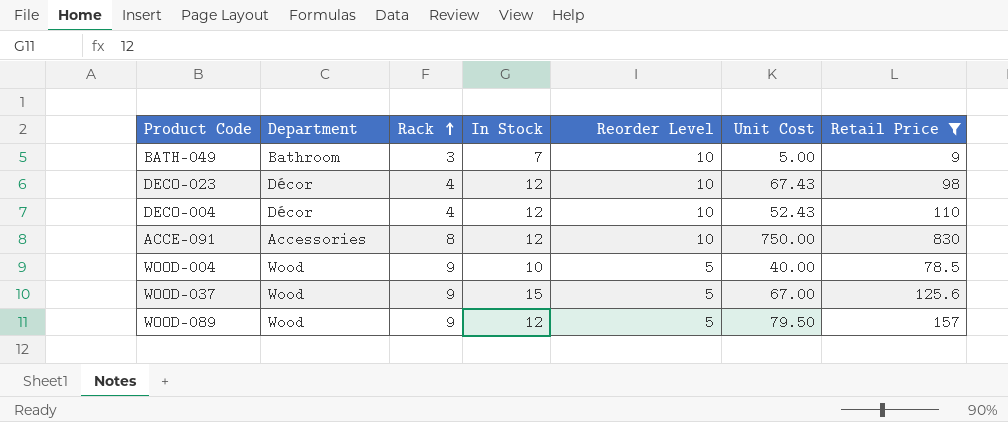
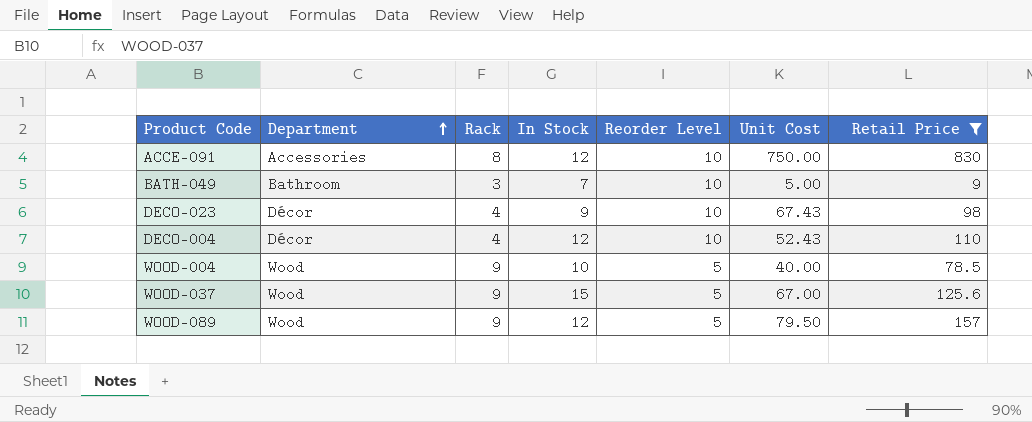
row order: Rack ascending -> Department ascending
DECO-023 | In Stock: 12 -> 9

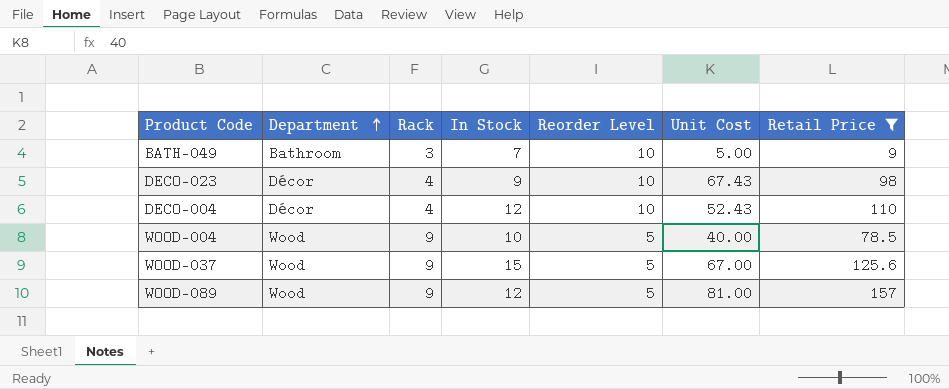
row ACCE-091: Accessories | 8 | 12 | 10 | 750.00 | 830 -> none
WOOD-089 | Unit Cost: 79.50 -> 81.00

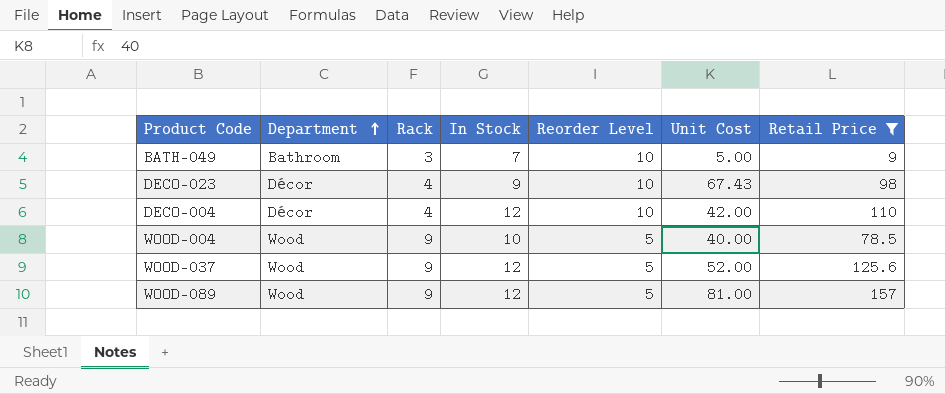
DECO-004 | Unit Cost: 52.43 -> 42.00
WOOD-037 | In Stock: 15 -> 12
WOOD-037 | Unit Cost: 67.00 -> 52.00

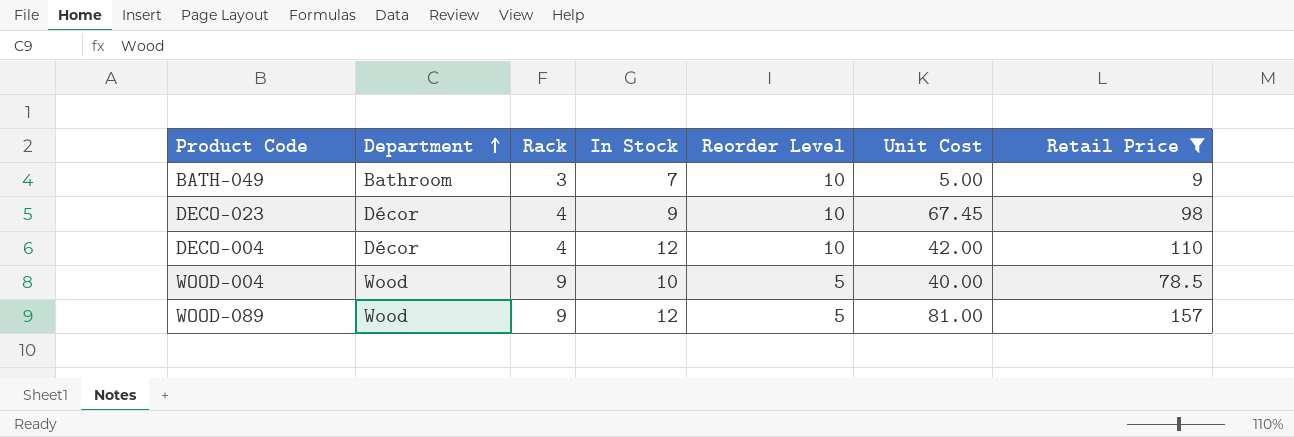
row WOOD-037: Wood | 9 | 12 | 5 | 52.00 | 125.6 -> none
DECO-023 | Unit Cost: 67.43 -> 67.45

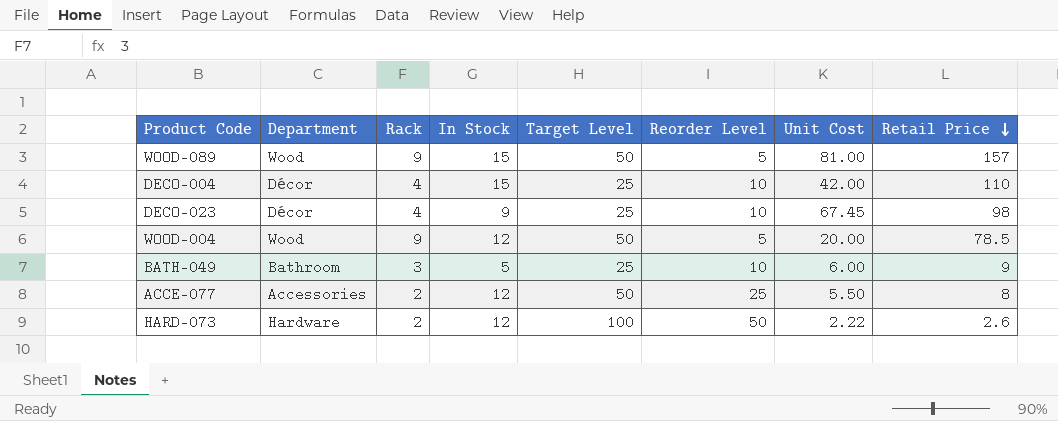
filter: Retail Price >= 9 -> none
row order: Department ascending -> Retail Price descending
column Target Level | position: none -> 5
WOOD-089 | In Stock: 12 -> 15
DECO-004 | In Stock: 12 -> 15
WOOD-004 | In Stock: 10 -> 12
WOOD-004 | Unit Cost: 40.00 -> 20.00
BATH-049 | In Stock: 7 -> 5
BATH-049 | Unit Cost: 5.00 -> 6.00

